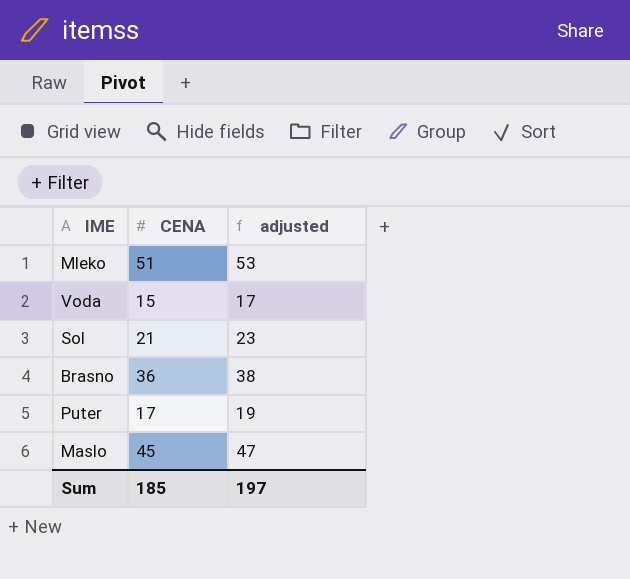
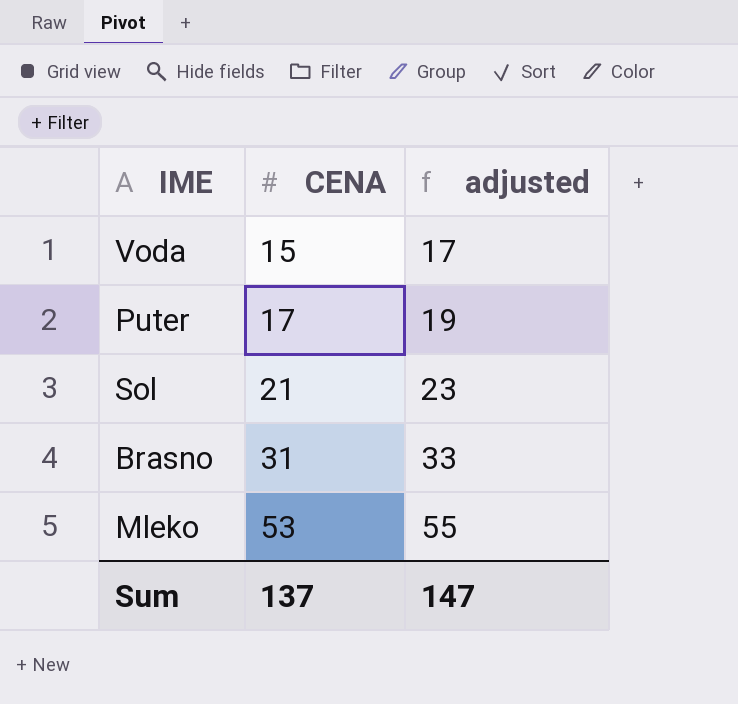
row order: none -> CENA ascending
row Maslo: 45 | 47 -> none
Brasno | CENA: 36 -> 31
Brasno | adjusted: 38 -> 33
Mleko | CENA: 51 -> 53
Mleko | adjusted: 53 -> 55
Sum | CENA: 185 -> 137
Sum | adjusted: 197 -> 147

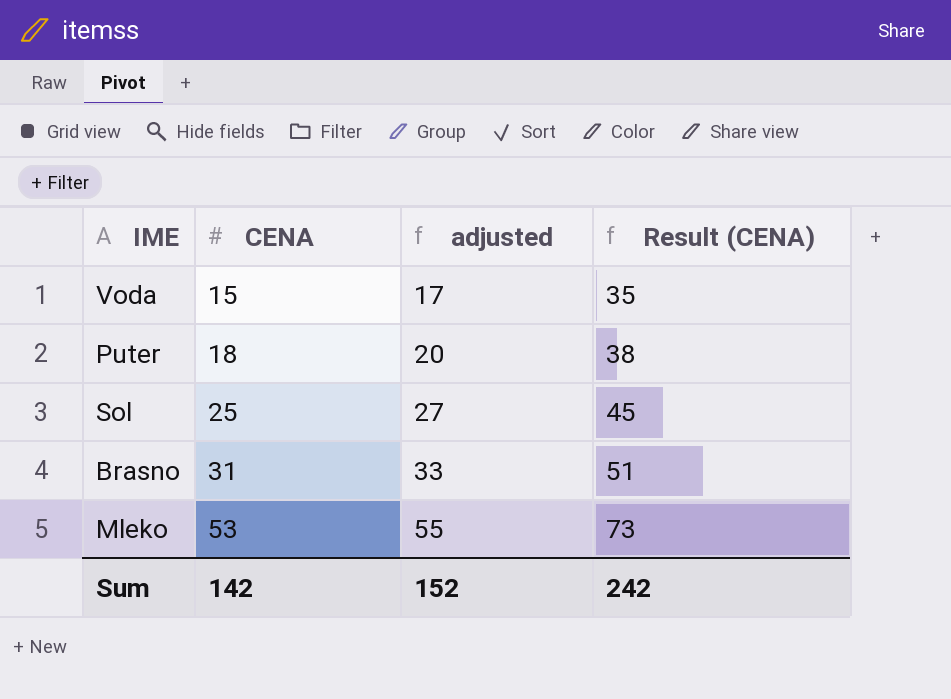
column Result (CENA) | formula: none -> [CENA] + 20
Puter | CENA: 17 -> 18
Puter | adjusted: 19 -> 20
Sol | CENA: 21 -> 25
Sol | adjusted: 23 -> 27
Sum | CENA: 137 -> 142
Sum | adjusted: 147 -> 152

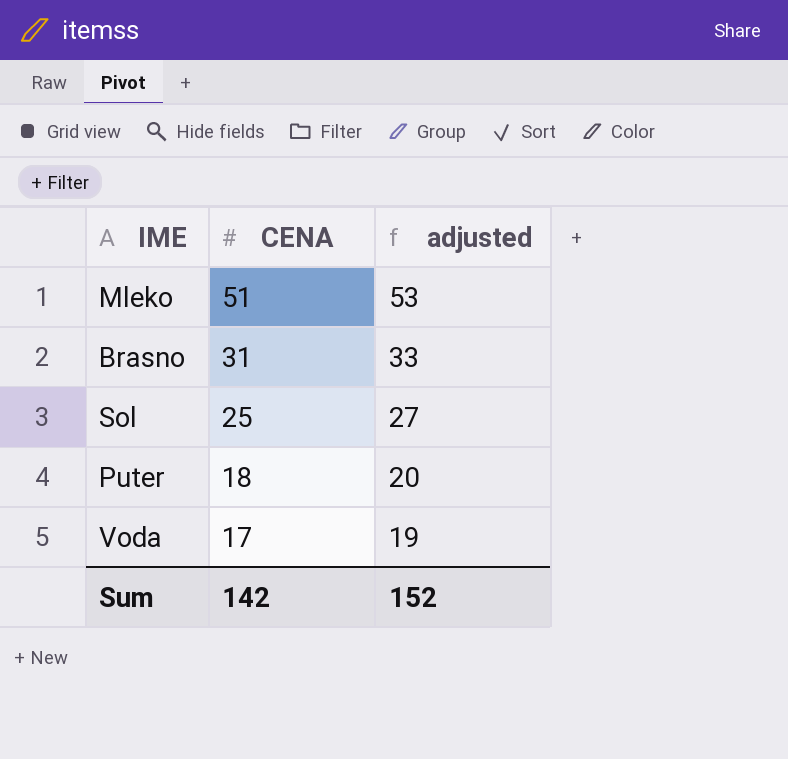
row order: CENA ascending -> CENA descending
column Result (CENA) | formula: [CENA] + 20 -> none
Mleko | CENA: 53 -> 51
Mleko | adjusted: 55 -> 53
Voda | CENA: 15 -> 17
Voda | adjusted: 17 -> 19

